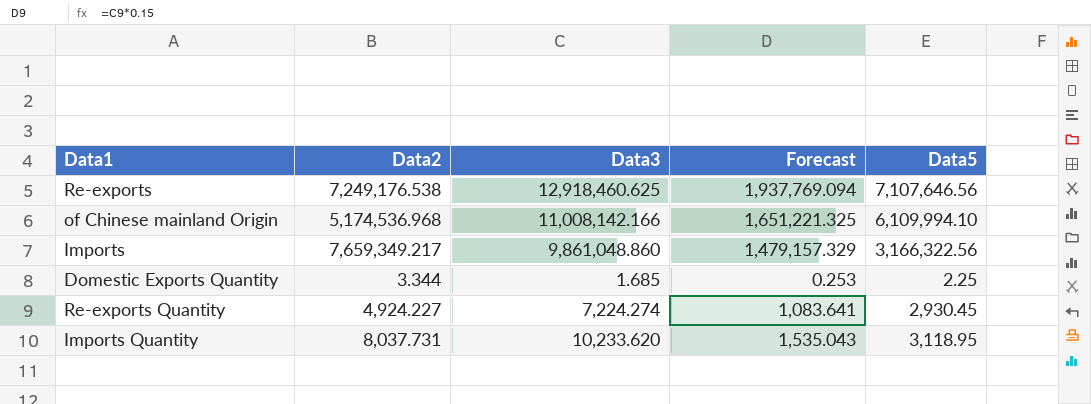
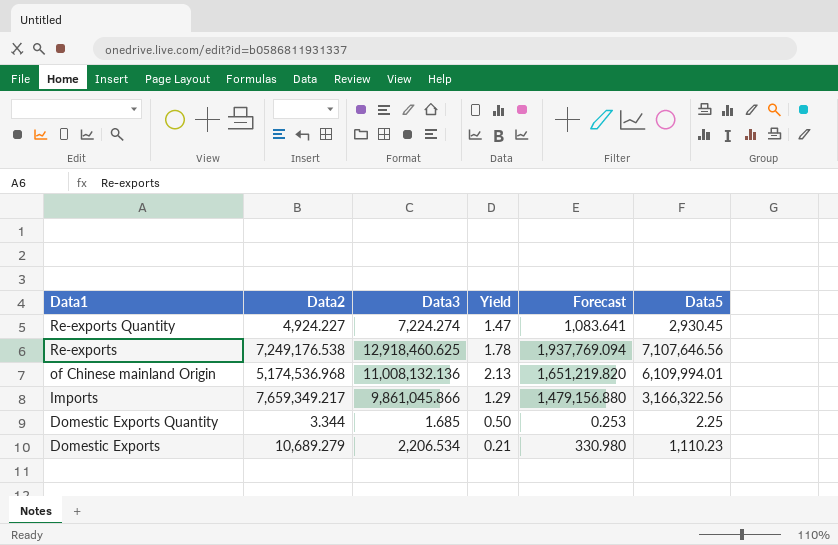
row order: none -> Data1 descending
column Yield | formula: none -> [Data3] / [Data2]
row Imports Quantity: 8,037.731 | 10,233.620 | 1,535.043 | 3,118.95 -> none
of Chinese mainland Origin | Data3: 11,008,142.166 -> 11,008,132.136
of Chinese mainland Origin | Forecast: 1,651,221.325 -> 1,651,219.820
of Chinese mainland Origin | Data5: 6,109,994.10 -> 6,109,994.01
Imports | Data3: 9,861,048.860 -> 9,861,045.866
Imports | Forecast: 1,479,157.329 -> 1,479,156.880
row Domestic Exports: none -> 10,689.279 | 2,206.534 | 0.21 | 330.980 | 1,110.23

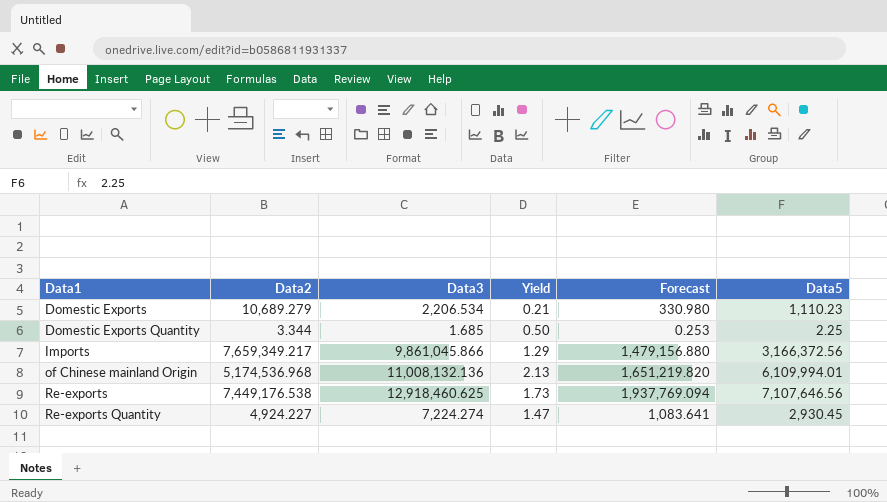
row order: Data1 descending -> Data1 ascending
Imports | Data5: 3,166,322.56 -> 3,166,372.56
Re-exports | Data2: 7,249,176.538 -> 7,449,176.538
Re-exports | Yield: 1.78 -> 1.73

